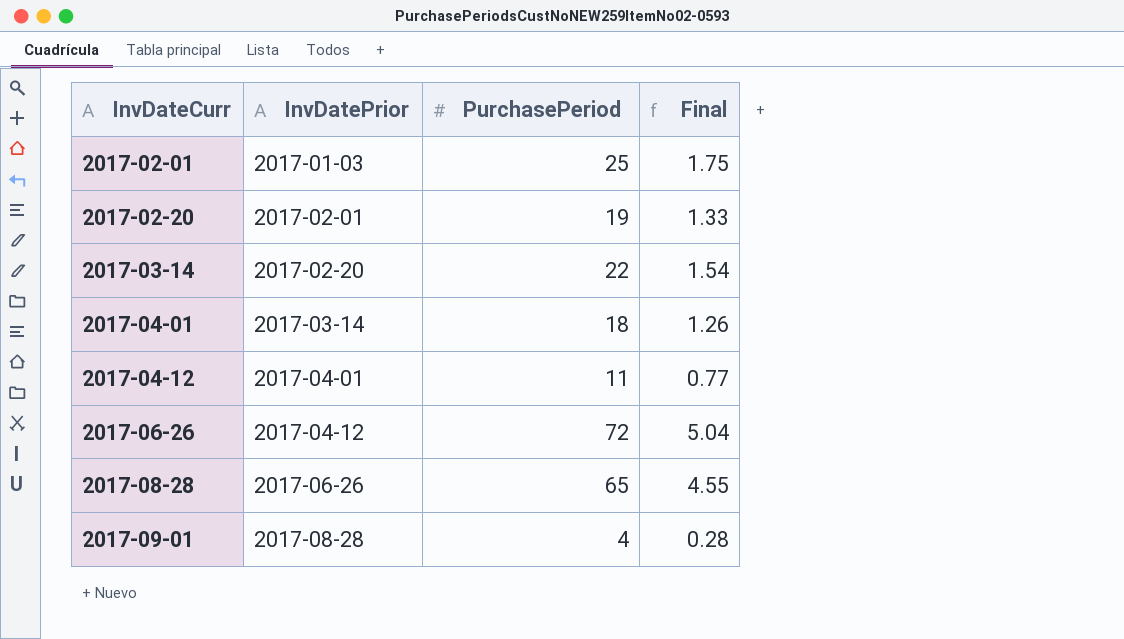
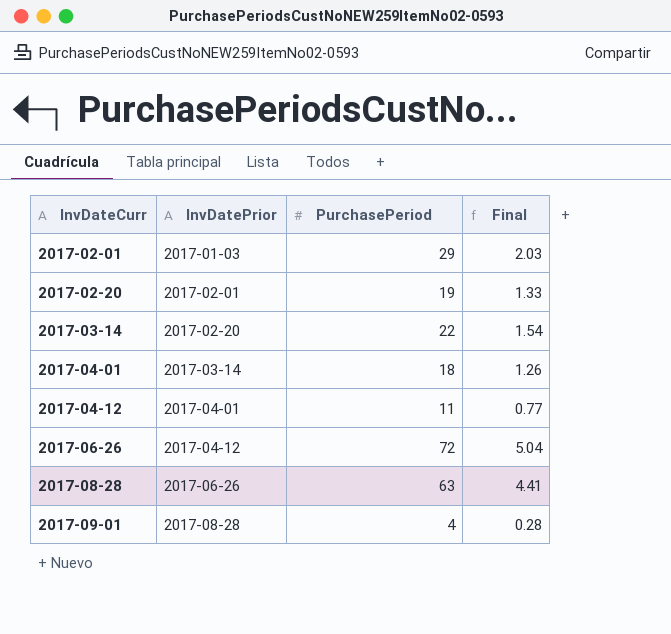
2017-02-01 | PurchasePeriod: 25 -> 29
2017-02-01 | Final: 1.75 -> 2.03
2017-08-28 | PurchasePeriod: 65 -> 63
2017-08-28 | Final: 4.55 -> 4.41

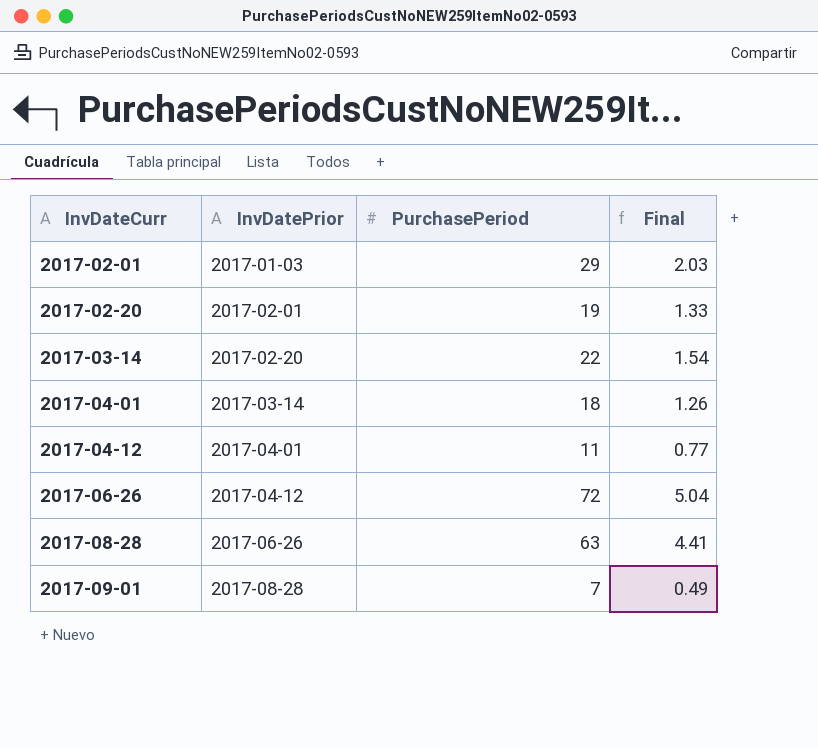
2017-09-01 | PurchasePeriod: 4 -> 7
2017-09-01 | Final: 0.28 -> 0.49

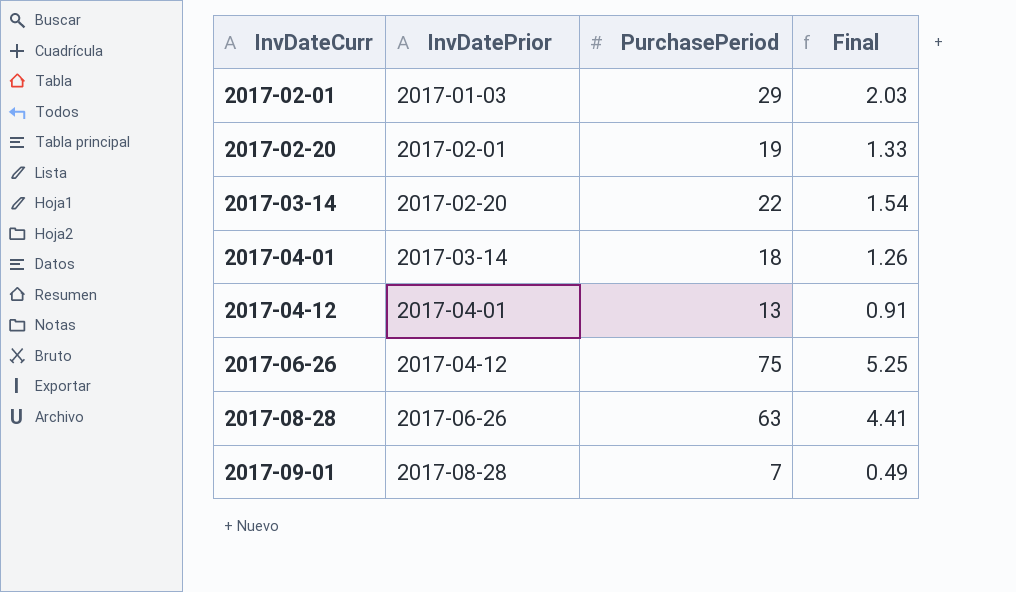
2017-04-12 | PurchasePeriod: 11 -> 13
2017-04-12 | Final: 0.77 -> 0.91
2017-06-26 | PurchasePeriod: 72 -> 75
2017-06-26 | Final: 5.04 -> 5.25

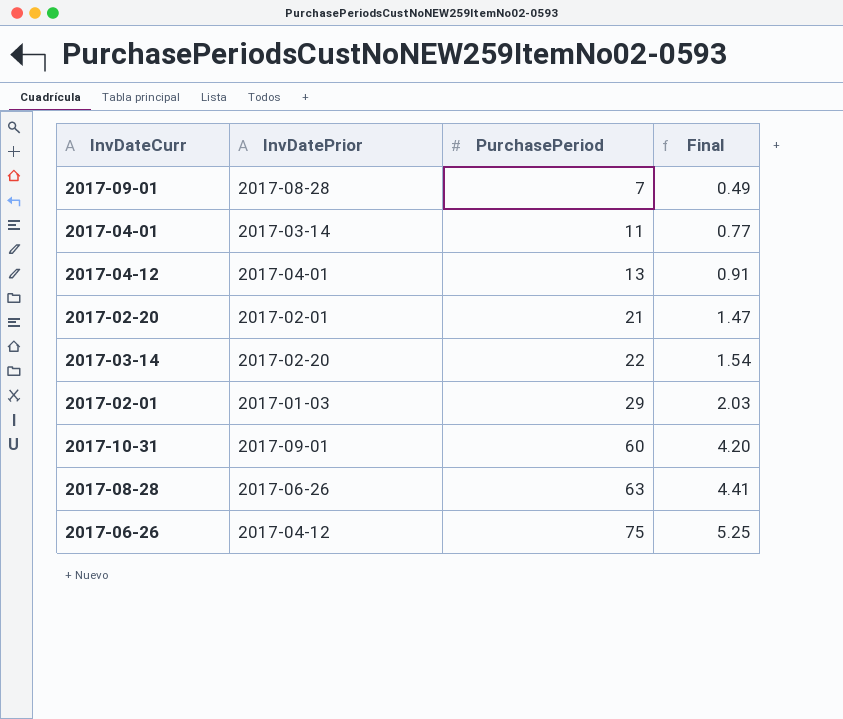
row order: InvDateCurr ascending -> PurchasePeriod ascending
2017-04-01 | PurchasePeriod: 18 -> 11
2017-04-01 | Final: 1.26 -> 0.77
2017-02-20 | PurchasePeriod: 19 -> 21
2017-02-20 | Final: 1.33 -> 1.47
row 2017-10-31: none -> 2017-09-01 | 60 | 4.20

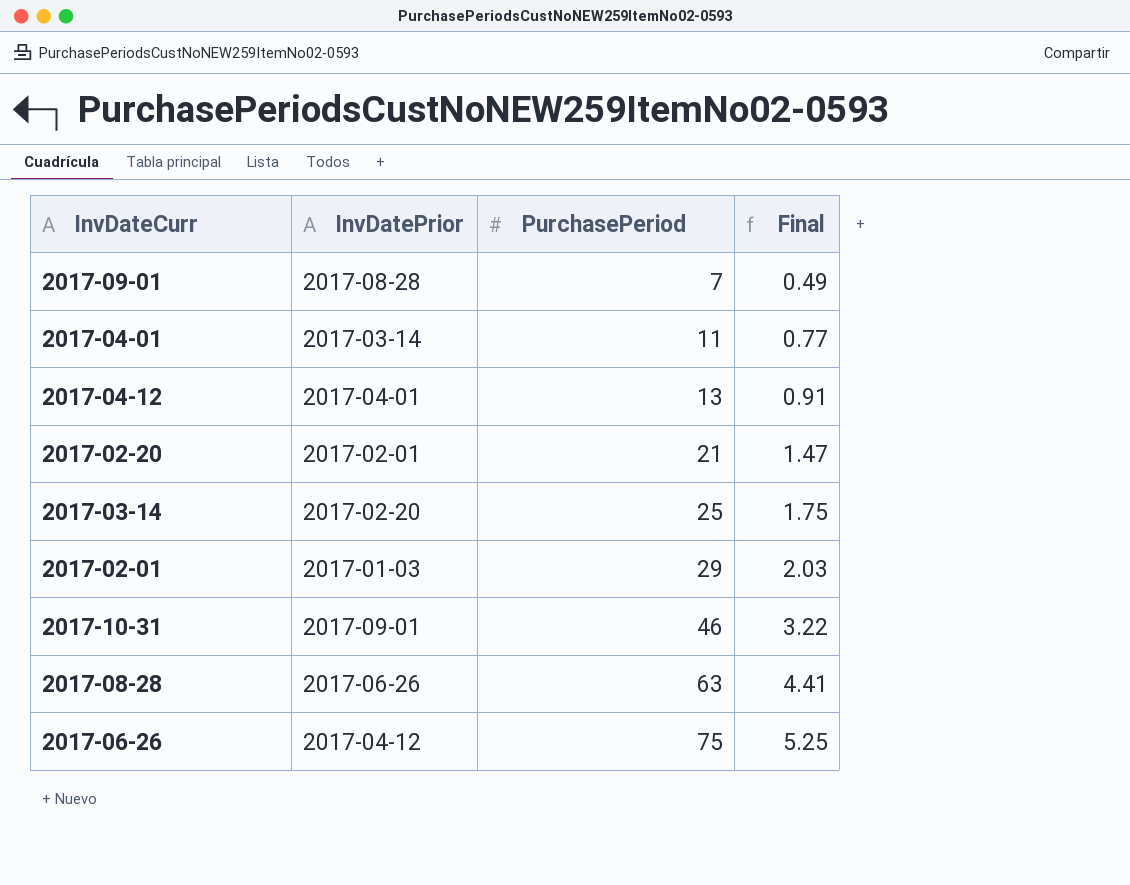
2017-03-14 | PurchasePeriod: 22 -> 25
2017-03-14 | Final: 1.54 -> 1.75
2017-10-31 | PurchasePeriod: 60 -> 46
2017-10-31 | Final: 4.20 -> 3.22

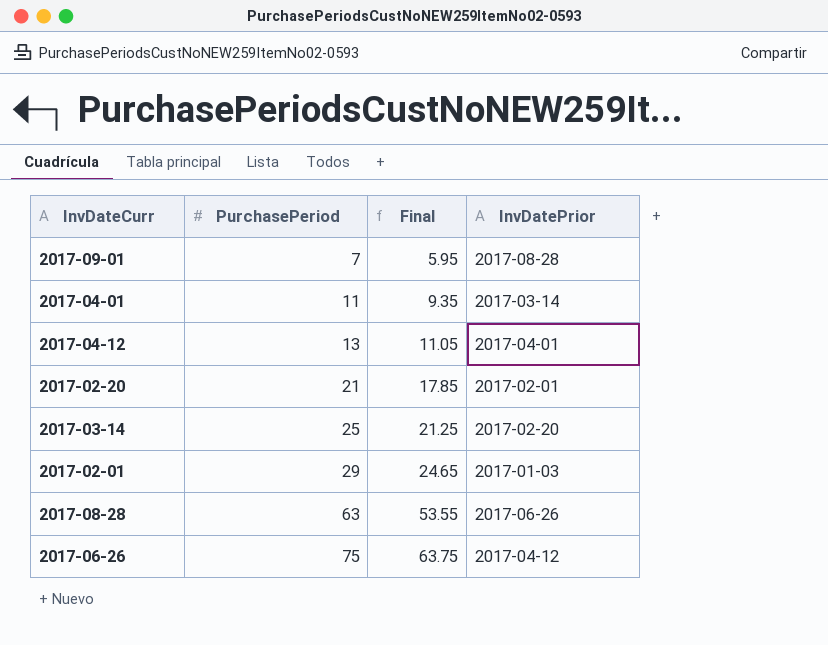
column Final | formula: [PurchasePeriod] * 0.07 -> [PurchasePeriod] * 0.85
column InvDatePrior | position: 2 -> 4
row 2017-10-31: 2017-09-01 | 46 | 3.22 -> none

